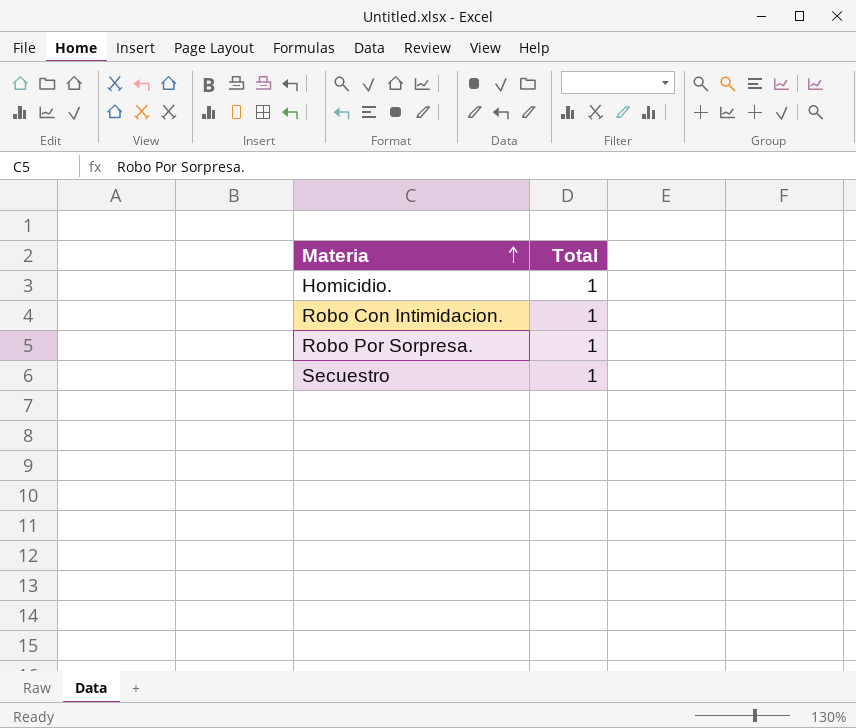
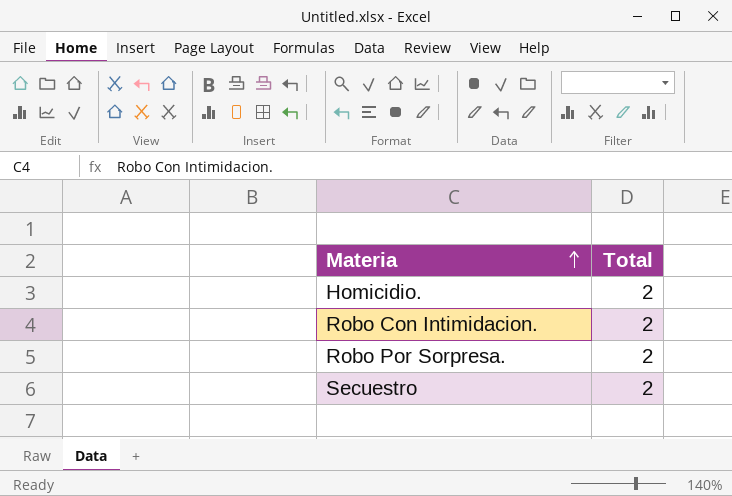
Homicidio. | Total: 1 -> 2
Robo Con Intimidacion. | Total: 1 -> 2
Robo Por Sorpresa. | Total: 1 -> 2
Secuestro | Total: 1 -> 2

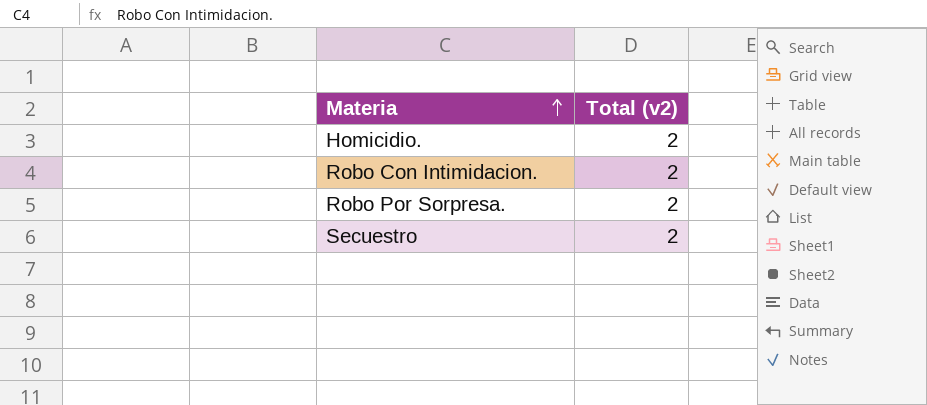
column name: Total -> Total (v2)

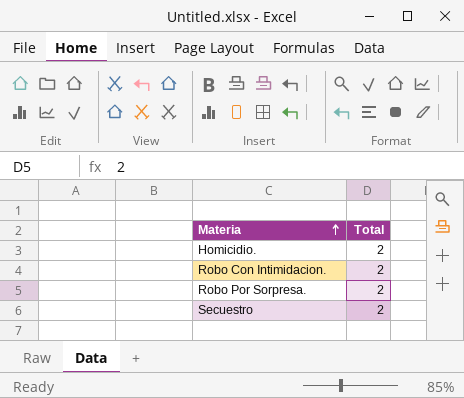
column name: Total (v2) -> Total

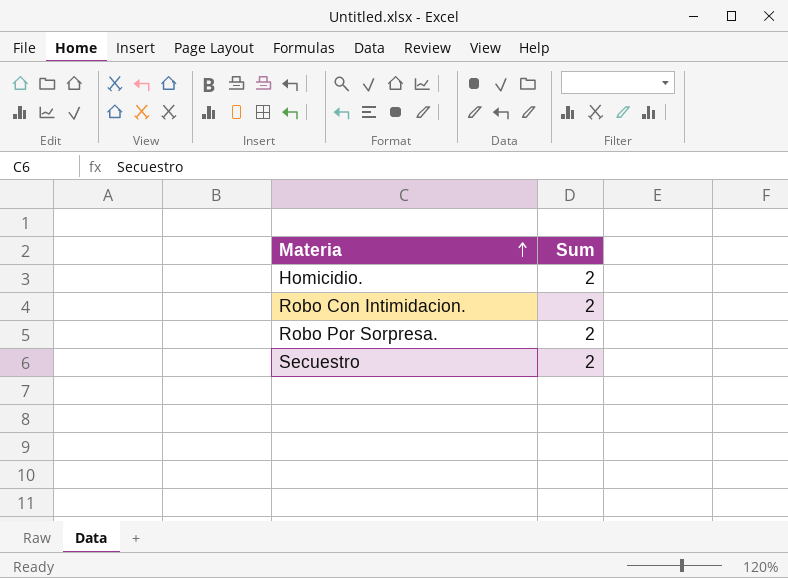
column name: Total -> Sum

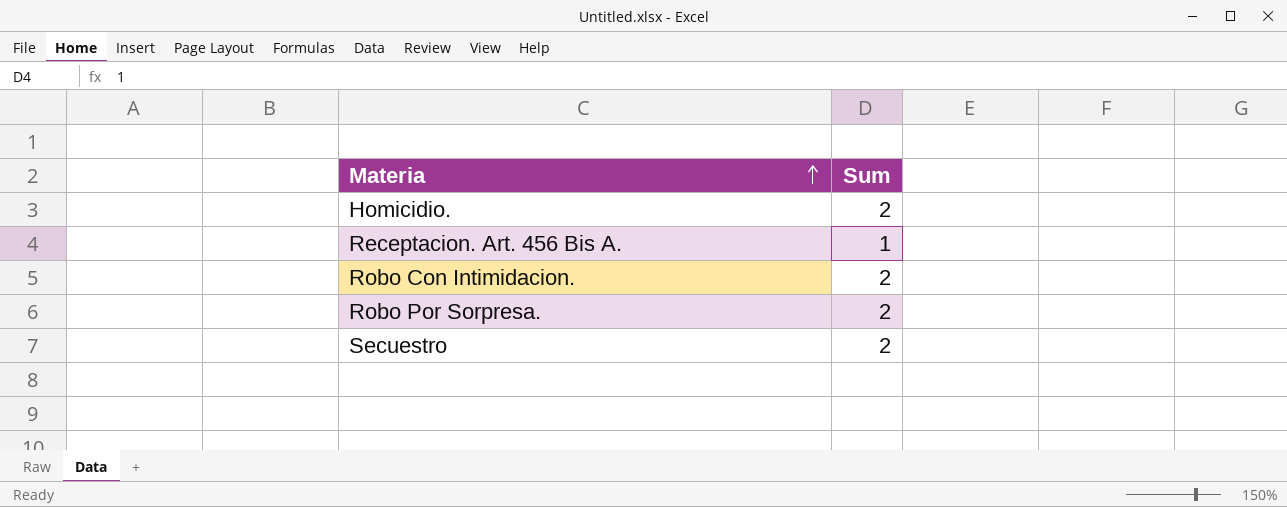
row Receptacion. Art. 456 Bis A.: none -> 1

